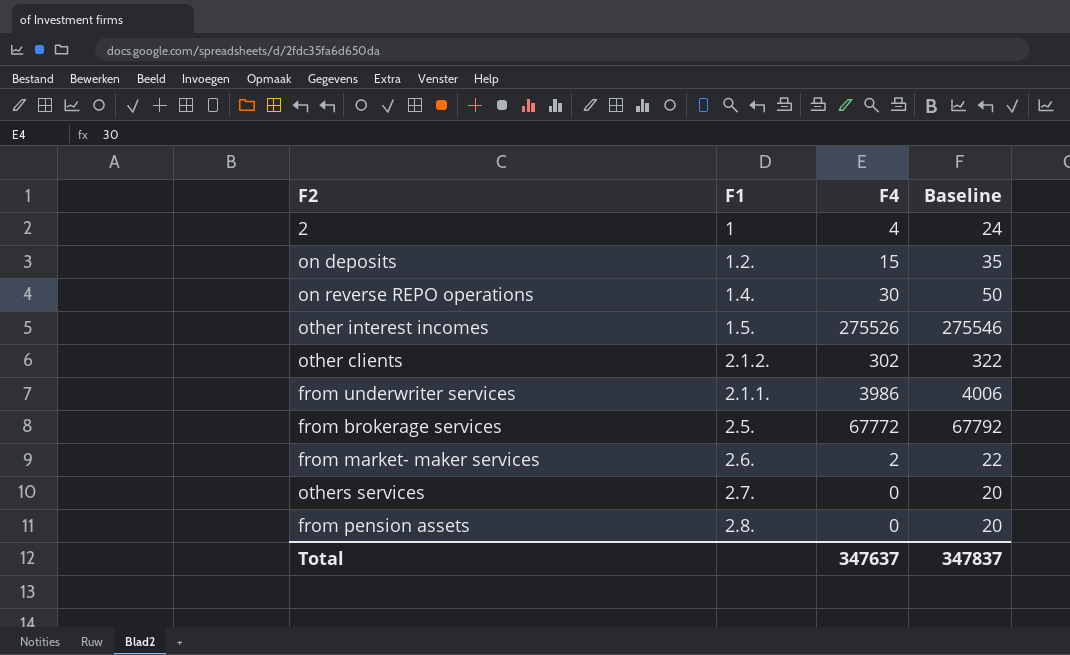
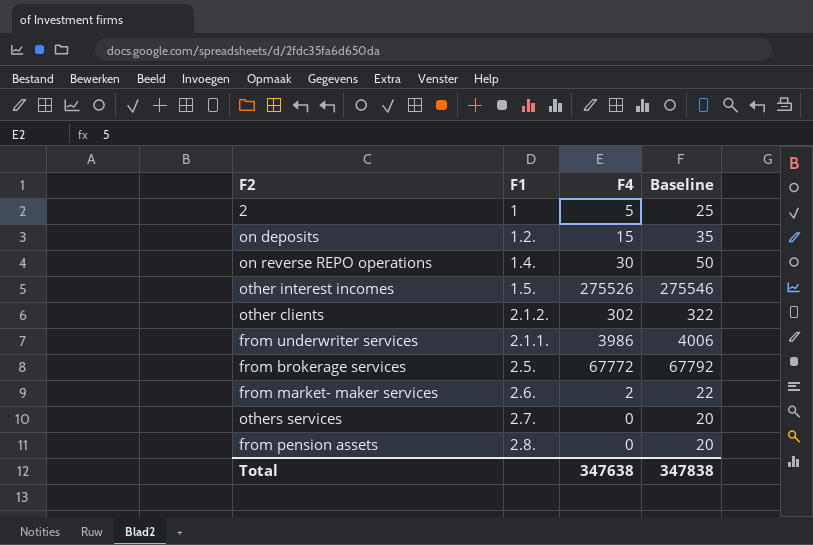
2 | F4: 4 -> 5
2 | Baseline: 24 -> 25
Total | F4: 347637 -> 347638
Total | Baseline: 347837 -> 347838

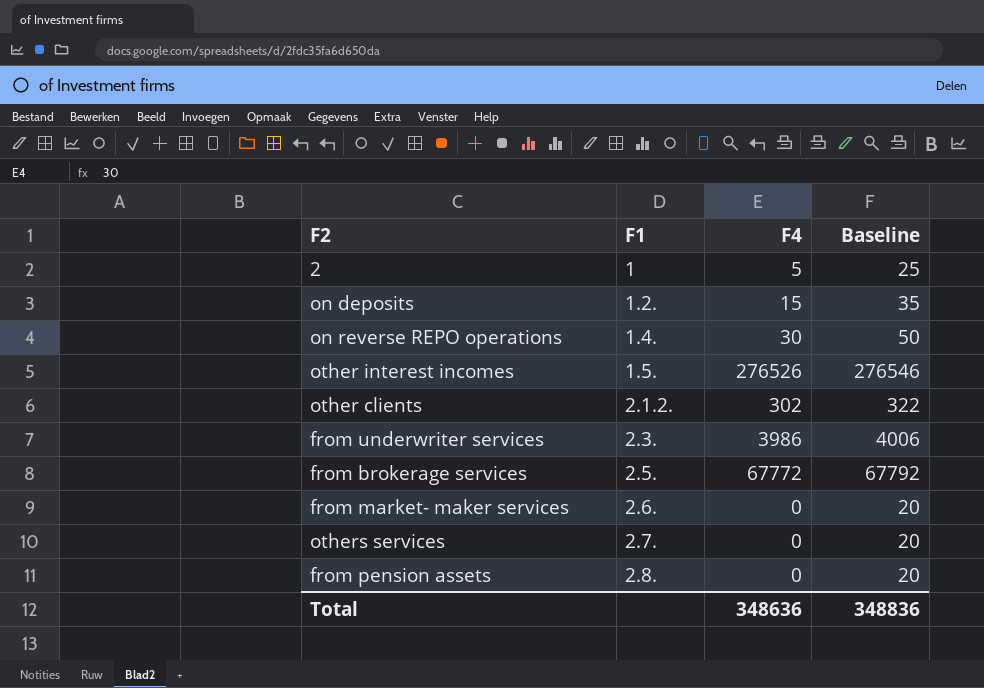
other interest incomes | F4: 275526 -> 276526
other interest incomes | Baseline: 275546 -> 276546
from underwriter services | F1: 2.1.1. -> 2.3.
from market- maker services | F4: 2 -> 0
from market- maker services | Baseline: 22 -> 20
Total | F4: 347638 -> 348636
Total | Baseline: 347838 -> 348836

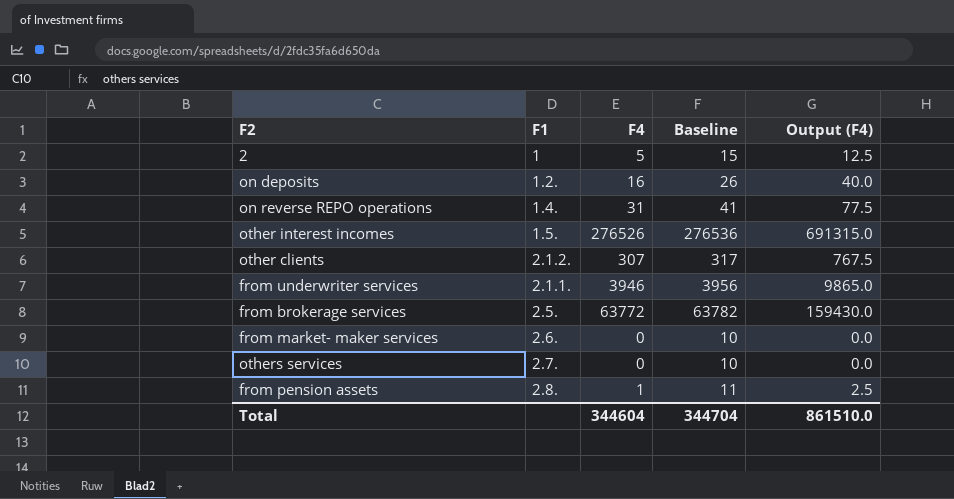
column Baseline | formula: [F4] + 20 -> [F4] + 10
column Output (F4) | formula: none -> [F4] * 2.5
on deposits | F4: 15 -> 16
on reverse REPO operations | F4: 30 -> 31
other clients | F4: 302 -> 307
from underwriter services | F1: 2.3. -> 2.1.1.
from underwriter services | F4: 3986 -> 3946
from brokerage services | F4: 67772 -> 63772
from pension assets | F4: 0 -> 1
Total | F4: 348636 -> 344604
Total | Baseline: 348836 -> 344704

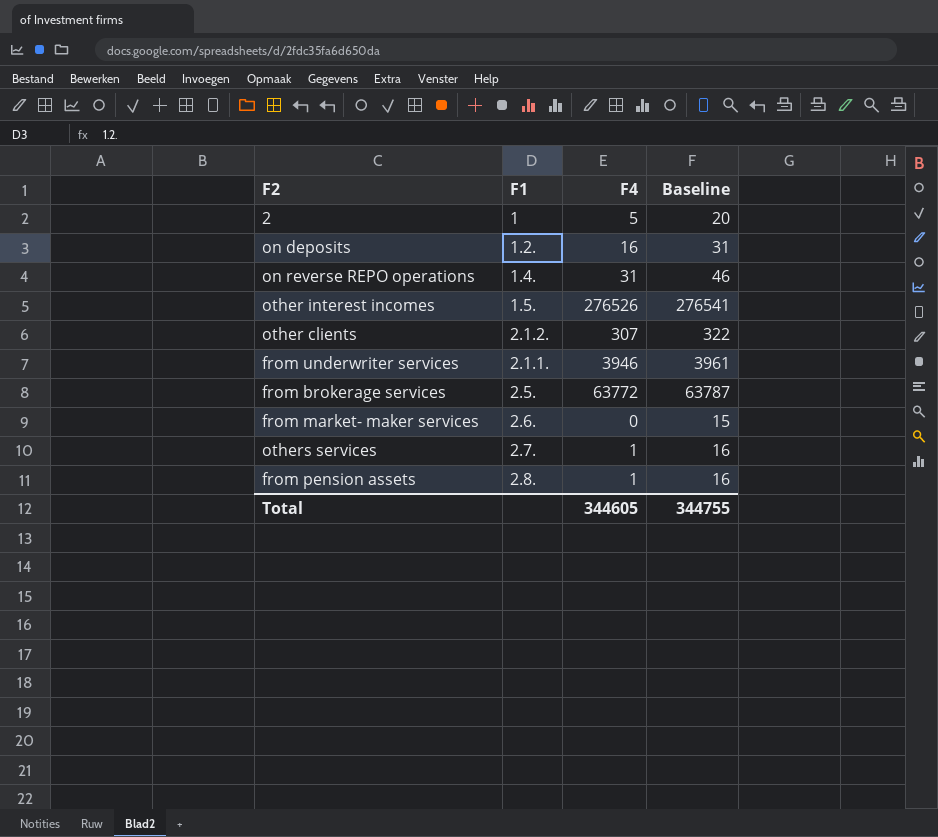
column Output (F4) | formula: [F4] * 2.5 -> none
column Baseline | formula: [F4] + 10 -> [F4] + 15
others services | F4: 0 -> 1
Total | F4: 344604 -> 344605
Total | Baseline: 344704 -> 344755

